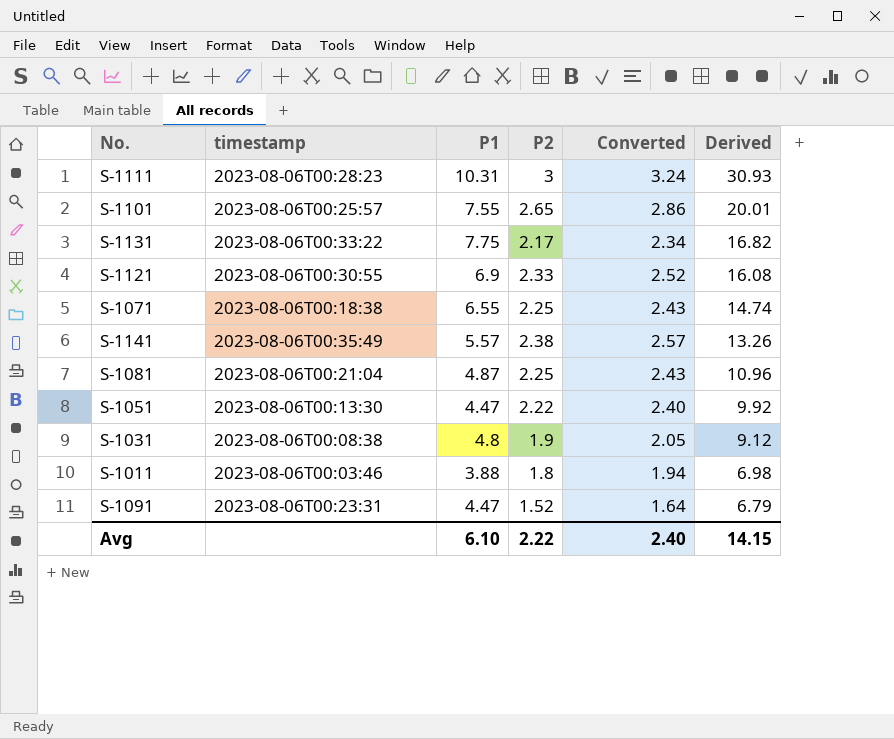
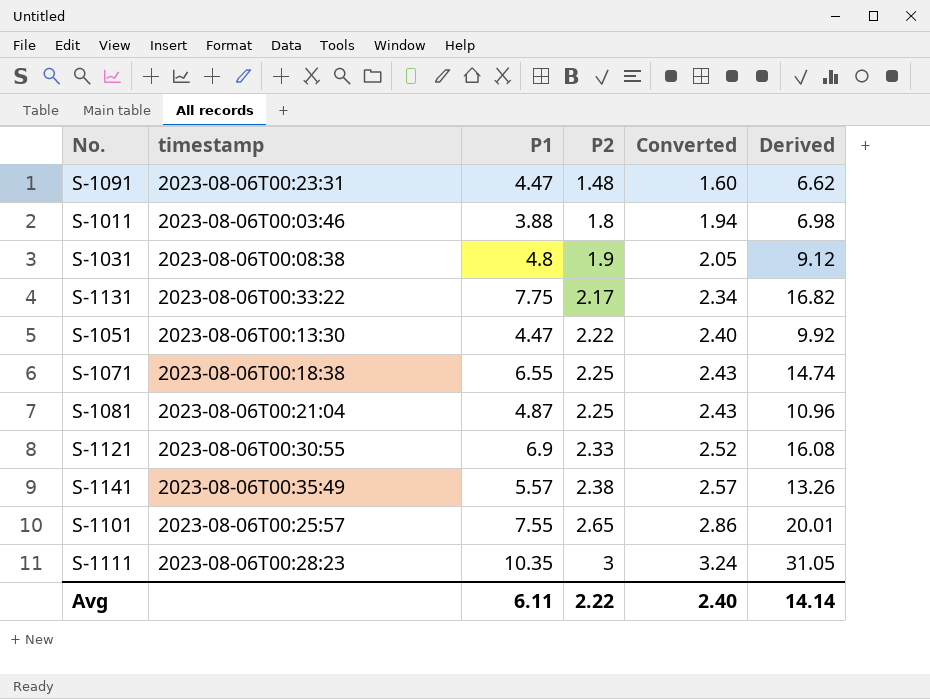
row order: Derived descending -> P2 ascending
S-1091 | P2: 1.52 -> 1.48
S-1091 | Converted: 1.64 -> 1.60
S-1091 | Derived: 6.79 -> 6.62
S-1111 | P1: 10.31 -> 10.35
S-1111 | Derived: 30.93 -> 31.05
Avg | P1: 6.10 -> 6.11
Avg | Derived: 14.15 -> 14.14

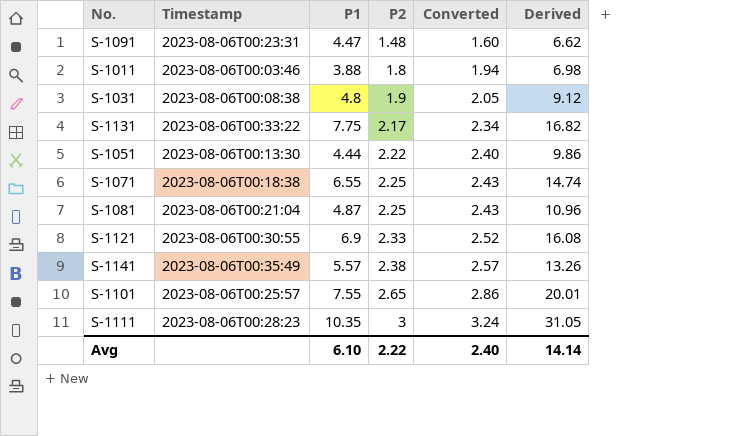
column name: timestamp -> Timestamp
S-1051 | P1: 4.47 -> 4.44
S-1051 | Derived: 9.92 -> 9.86
Avg | P1: 6.11 -> 6.10

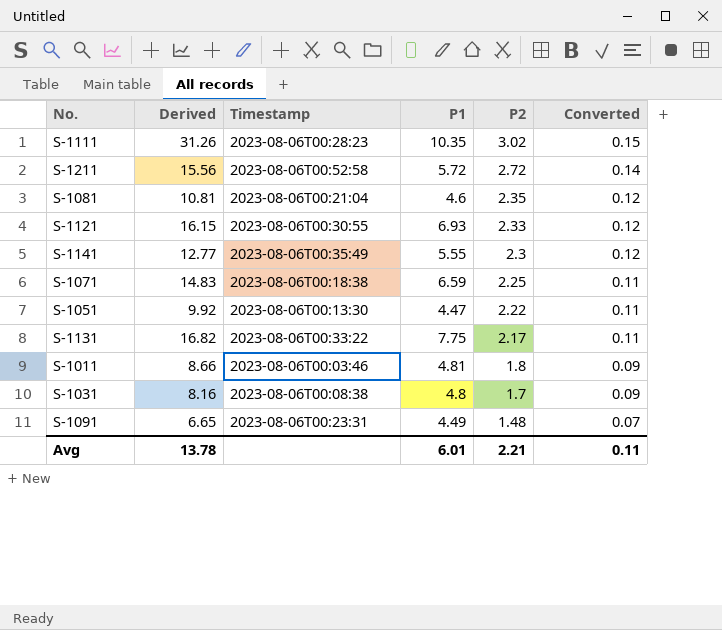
row order: P2 ascending -> P2 descending
column Derived | position: 6 -> 2
column Converted | formula: [P2] * 1.08 -> [P2] * 0.05
row S-1101: 2023-08-06T00:25:57 | 7.55 | 2.65 | 2.86 | 20.01 -> none
S-1111 | Derived: 31.05 -> 31.26
S-1111 | P2: 3 -> 3.02
row S-1211: none -> 15.56 | 2023-08-06T00:52:58 | 5.72 | 2.72 | 0.14
S-1081 | Derived: 10.96 -> 10.81
S-1081 | P1: 4.87 -> 4.6
S-1081 | P2: 2.25 -> 2.35
S-1121 | Derived: 16.08 -> 16.15
S-1121 | P1: 6.9 -> 6.93
S-1141 | Derived: 13.26 -> 12.77
S-1141 | P1: 5.57 -> 5.55
S-1141 | P2: 2.38 -> 2.3
S-1071 | Derived: 14.74 -> 14.83
S-1071 | P1: 6.55 -> 6.59
S-1051 | Derived: 9.86 -> 9.92
S-1051 | P1: 4.44 -> 4.47
S-1011 | Derived: 6.98 -> 8.66
S-1011 | P1: 3.88 -> 4.81
S-1031 | Derived: 9.12 -> 8.16
S-1031 | P2: 1.9 -> 1.7
S-1091 | Derived: 6.62 -> 6.65
S-1091 | P1: 4.47 -> 4.49
Avg | Derived: 14.14 -> 13.78
Avg | P1: 6.10 -> 6.01
Avg | P2: 2.22 -> 2.21
Avg | Converted: 2.40 -> 0.11

